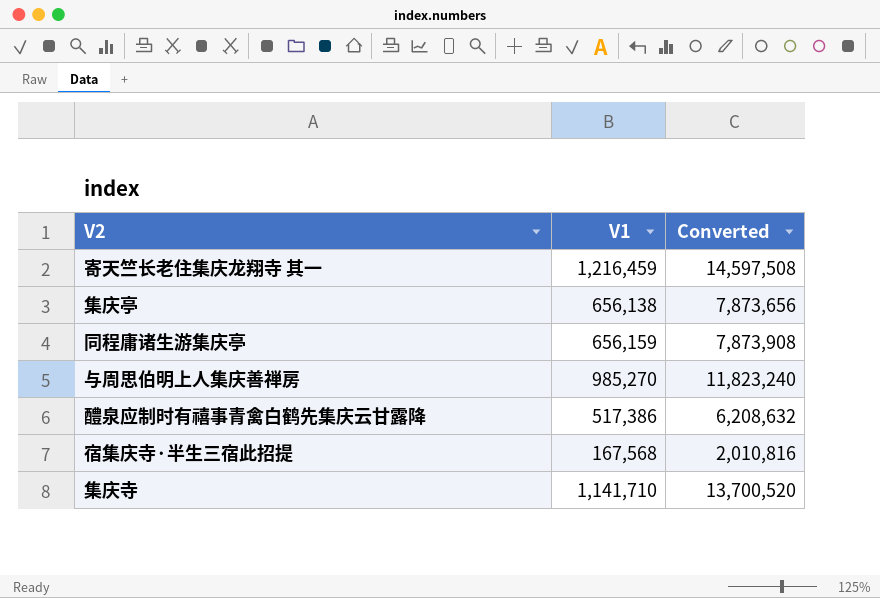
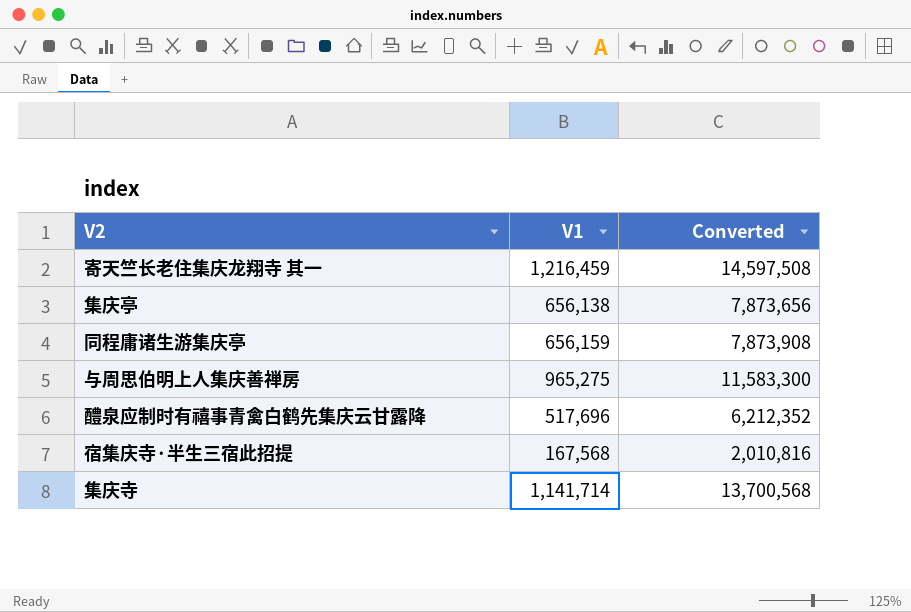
与周思伯明上人集庆善禅房 | V1: 985,270 -> 965,275
与周思伯明上人集庆善禅房 | Converted: 11,823,240 -> 11,583,300
醴泉应制时有禧事青禽白鹤先集庆云甘露降 | V1: 517,386 -> 517,696
醴泉应制时有禧事青禽白鹤先集庆云甘露降 | Converted: 6,208,632 -> 6,212,352
集庆寺 | V1: 1,141,710 -> 1,141,714
集庆寺 | Converted: 13,700,520 -> 13,700,568

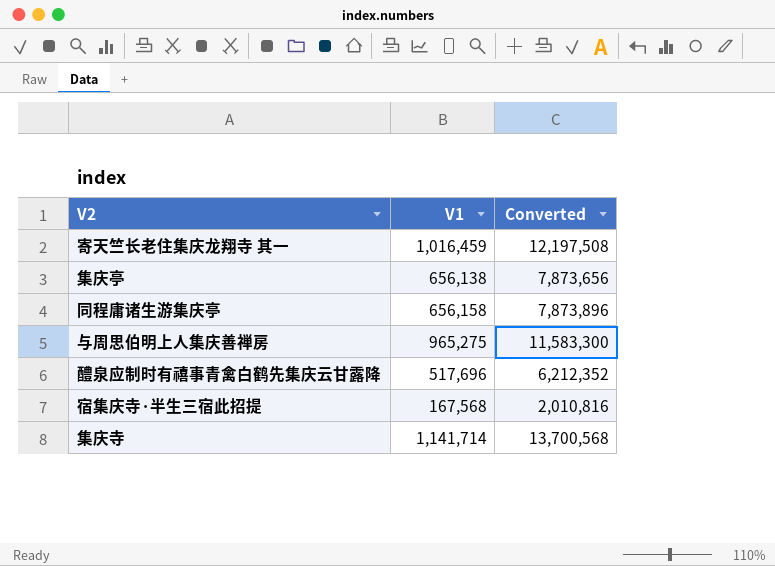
寄天竺长老住集庆龙翔寺 其一 | V1: 1,216,459 -> 1,016,459
寄天竺长老住集庆龙翔寺 其一 | Converted: 14,597,508 -> 12,197,508
同程庸诸生游集庆亭 | V1: 656,159 -> 656,158
同程庸诸生游集庆亭 | Converted: 7,873,908 -> 7,873,896

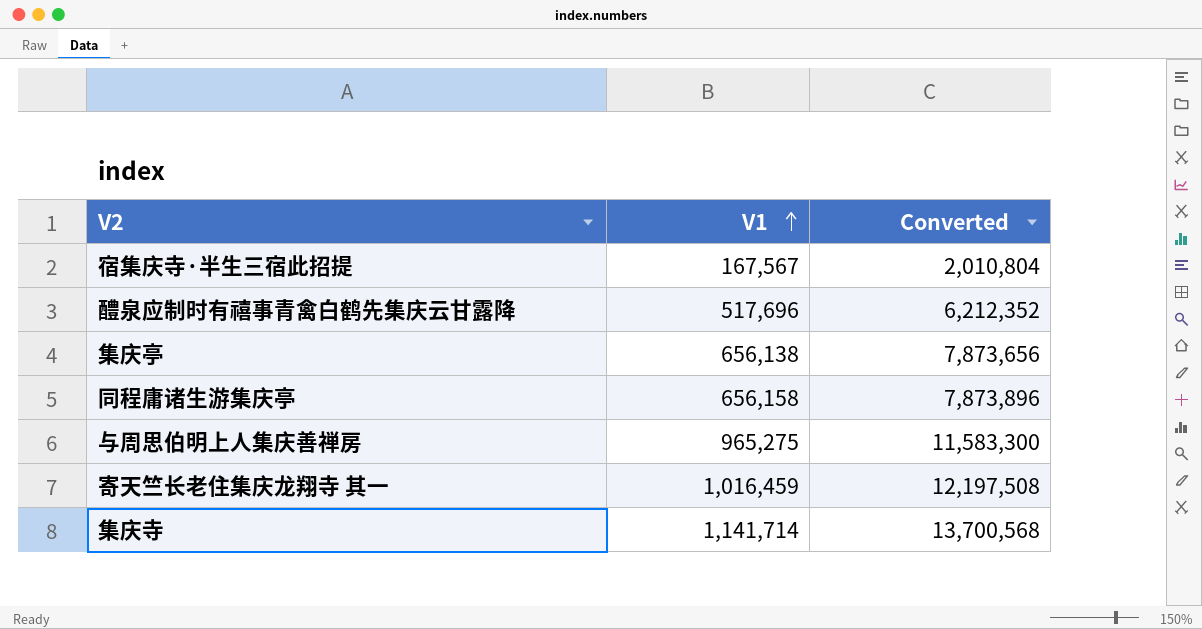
row order: none -> V1 ascending
宿集庆寺·半生三宿此招提 | V1: 167,568 -> 167,567
宿集庆寺·半生三宿此招提 | Converted: 2,010,816 -> 2,010,804

